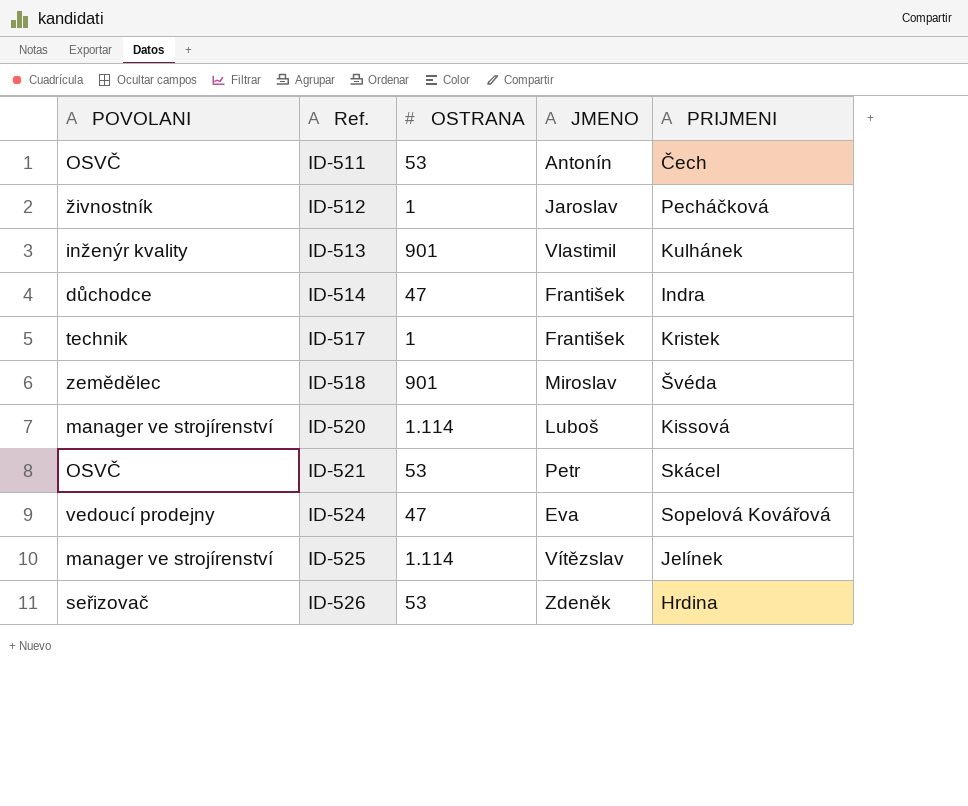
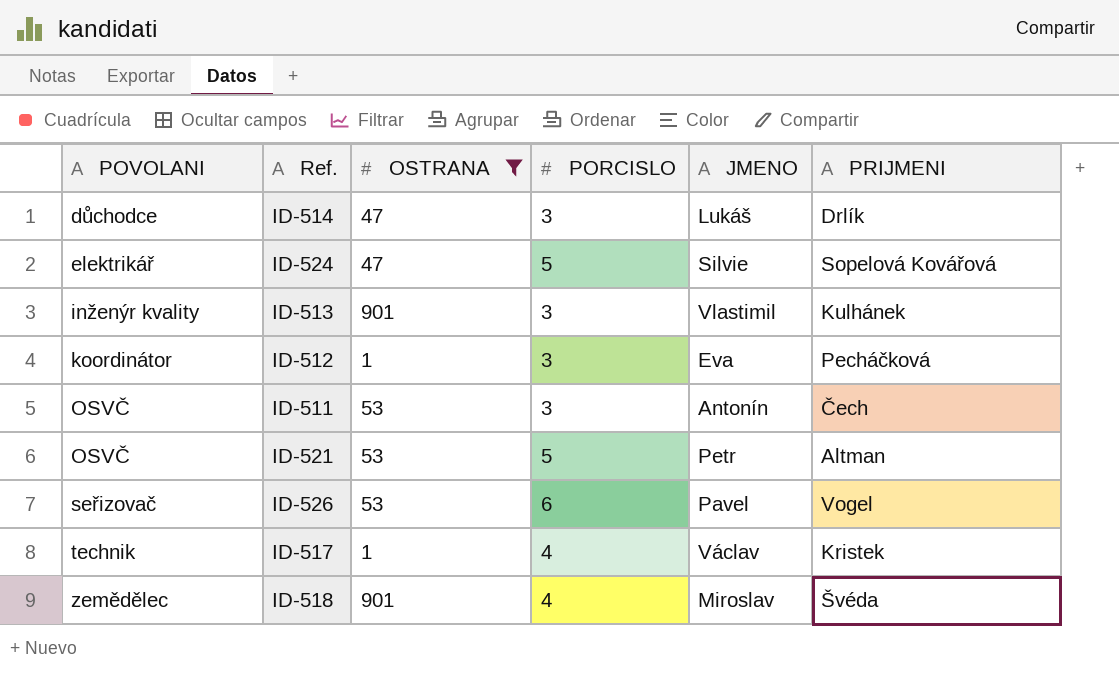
filter: none -> OSTRANA != 1.114
row order: Ref. ascending -> POVOLANI ascending
column PORCISLO | position: none -> 4
ID-514 | JMENO: František -> Lukáš
ID-514 | PRIJMENI: Indra -> Drlík
ID-524 | POVOLANI: vedoucí prodejny -> elektrikář
ID-524 | JMENO: Eva -> Silvie
ID-512 | POVOLANI: živnostník -> koordinátor
ID-512 | JMENO: Jaroslav -> Eva
ID-521 | PRIJMENI: Skácel -> Altman
ID-526 | JMENO: Zdeněk -> Pavel
ID-526 | PRIJMENI: Hrdina -> Vogel
ID-517 | JMENO: František -> Václav

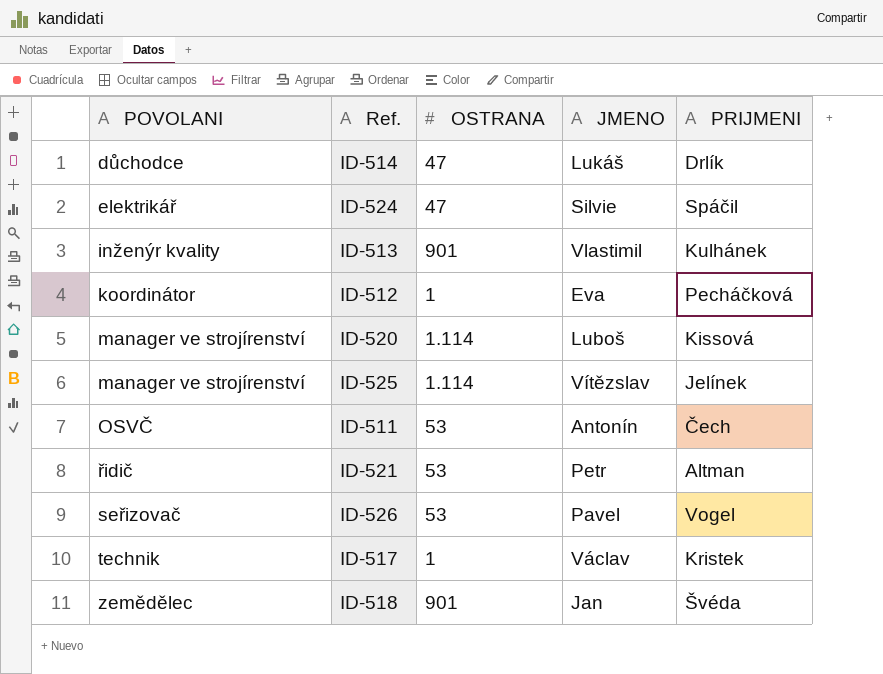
filter: OSTRANA != 1.114 -> none
column PORCISLO | position: 4 -> none
ID-524 | PRIJMENI: Sopelová Kovářová -> Spáčil
ID-521 | POVOLANI: OSVČ -> řidič
ID-518 | JMENO: Miroslav -> Jan

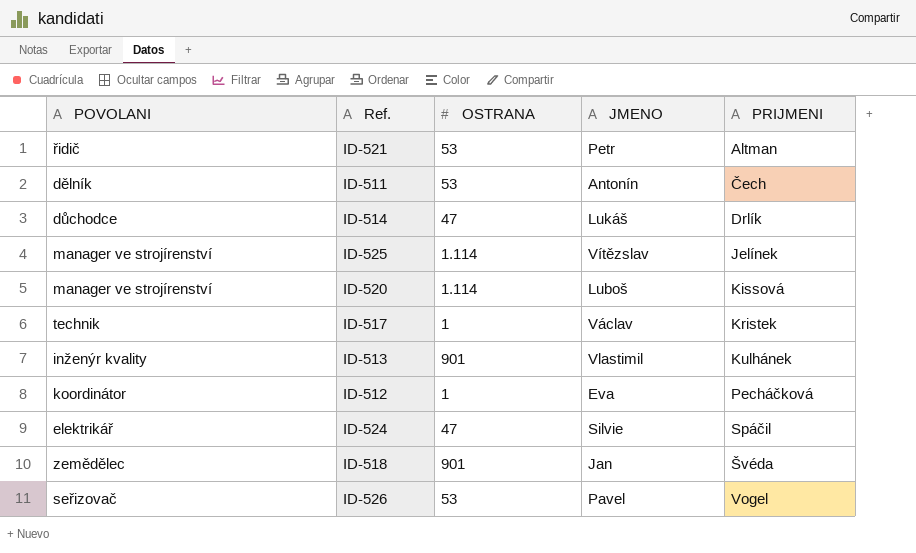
row order: POVOLANI ascending -> PRIJMENI ascending
ID-511 | POVOLANI: OSVČ -> dělník

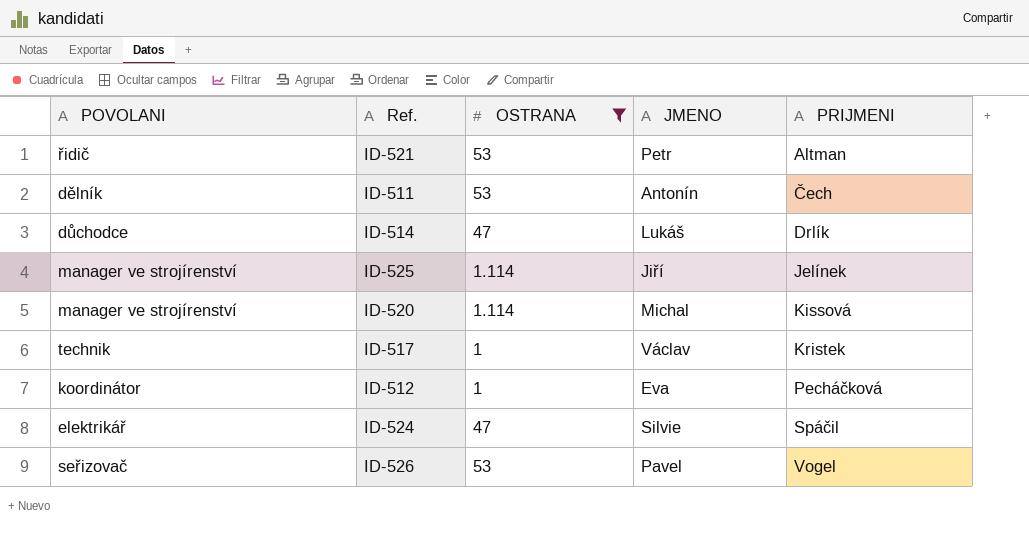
filter: none -> OSTRANA != 901
ID-525 | JMENO: Vítězslav -> Jiří
ID-520 | JMENO: Luboš -> Michal

